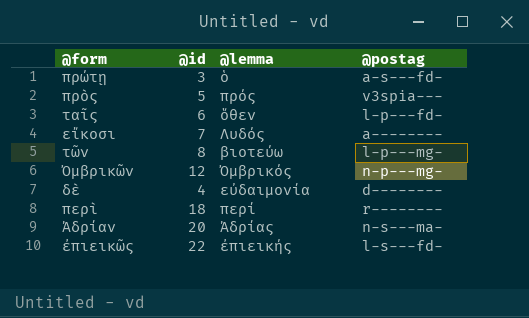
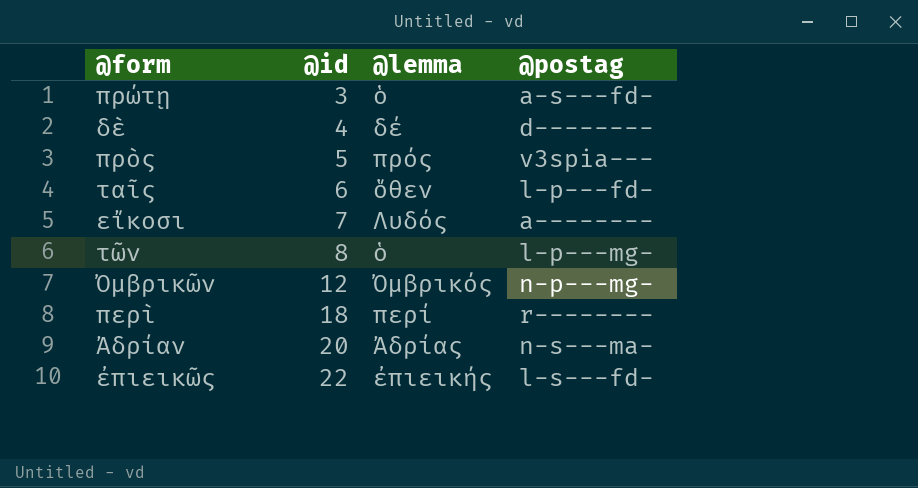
row order: none -> @id ascending
δὲ | @lemma: εὐδαιμονία -> δέ
τῶν | @lemma: βιοτεύω -> ὁ

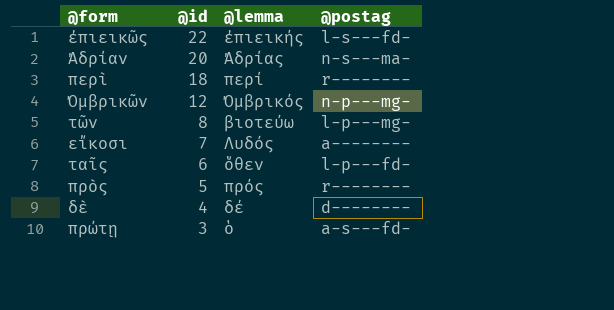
row order: @id ascending -> @id descending
τῶν | @lemma: ὁ -> βιοτεύω
πρὸς | @postag: v3spia--- -> r--------

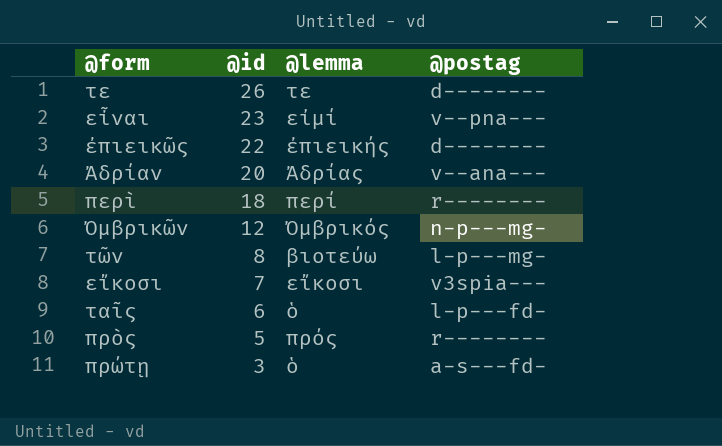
row δὲ: 4 | δέ | d-------- -> none
row τε: none -> 26 | τε | d--------
row εἶναι: none -> 23 | εἰμί | v--pna---
ἐπιεικῶς | @postag: l-s---fd- -> d--------
Ἀδρίαν | @postag: n-s---ma- -> v--ana---
εἴκοσι | @lemma: Λυδός -> εἴκοσι
εἴκοσι | @postag: a-------- -> v3spia---
ταῖς | @lemma: ὅθεν -> ὁ

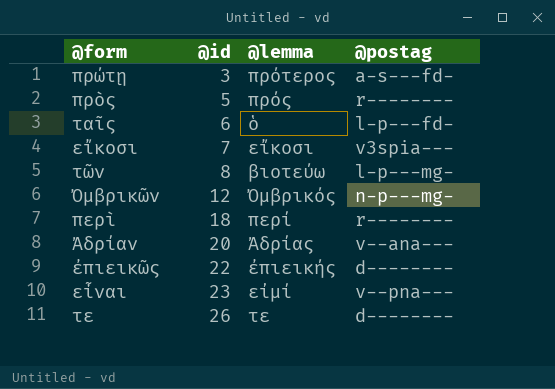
row order: @id descending -> @id ascending
πρώτῃ | @lemma: ὁ -> πρότερος

